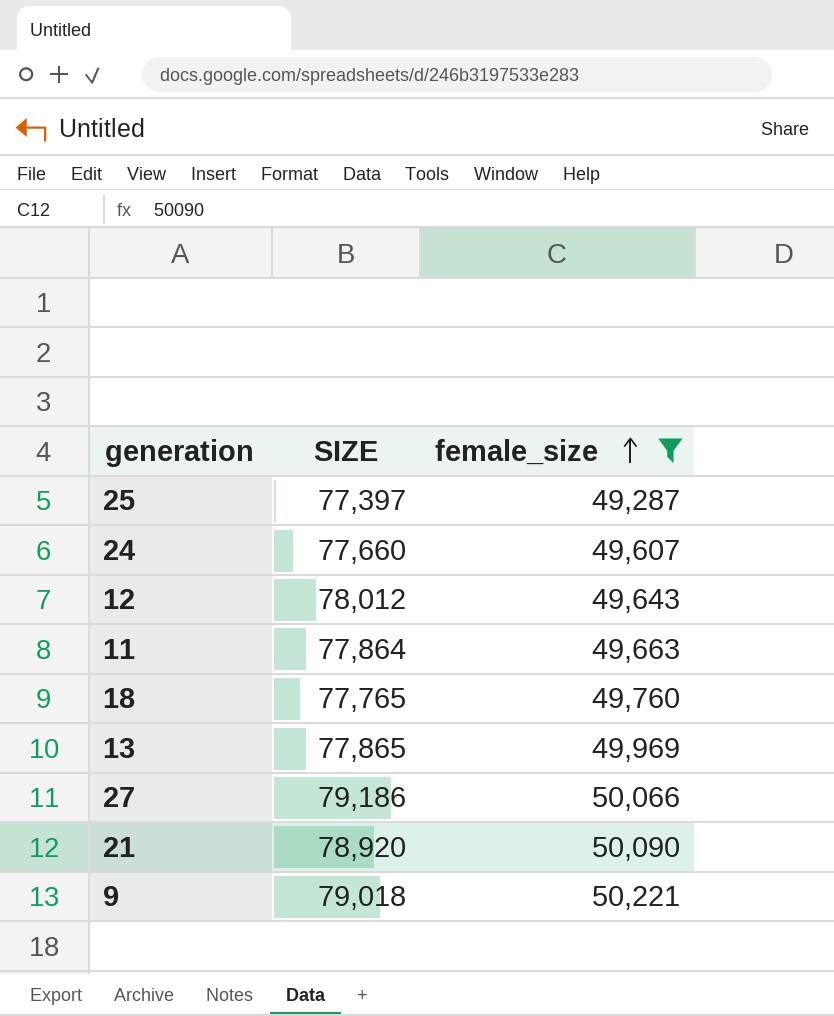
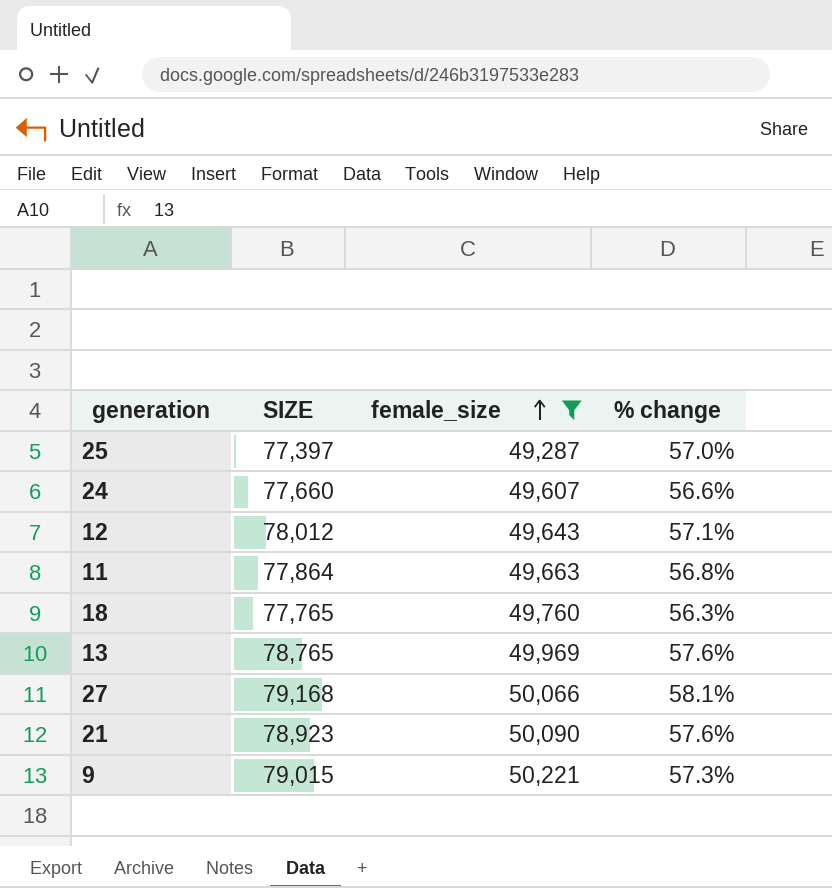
column % change | formula: none -> ([SIZE] - [female_size]) / [female_size]
13 | SIZE: 77,865 -> 78,765
27 | SIZE: 79,186 -> 79,168
21 | SIZE: 78,920 -> 78,923
9 | SIZE: 79,018 -> 79,015

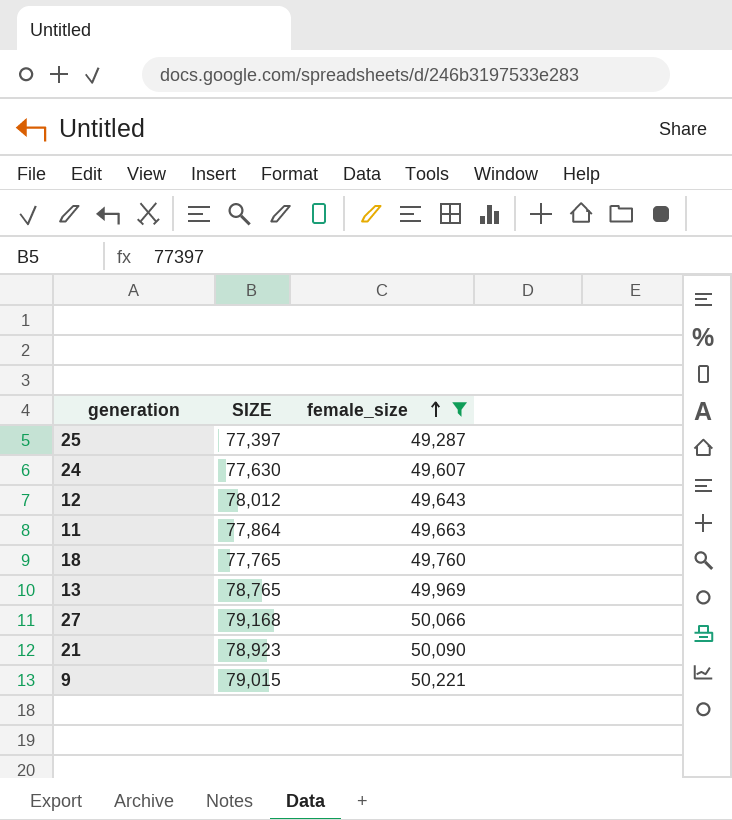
column % change | formula: ([SIZE] - [female_size]) / [female_size] -> none
24 | SIZE: 77,660 -> 77,630

